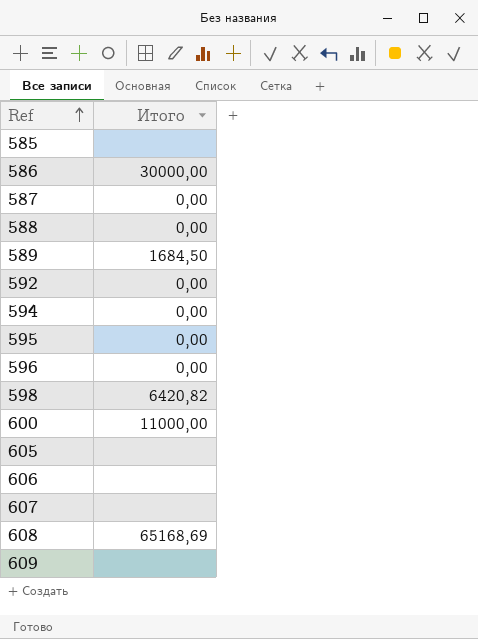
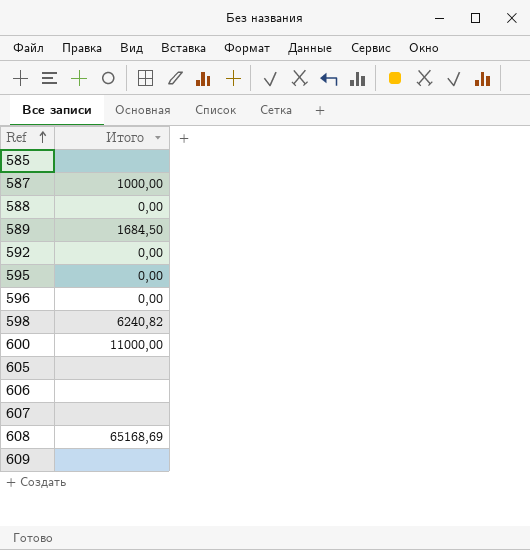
row 586: 30000,00 -> none
row 594: 0,00 -> none
587 | Итого: 0,00 -> 1000,00
598 | Итого: 6420,82 -> 6240,82

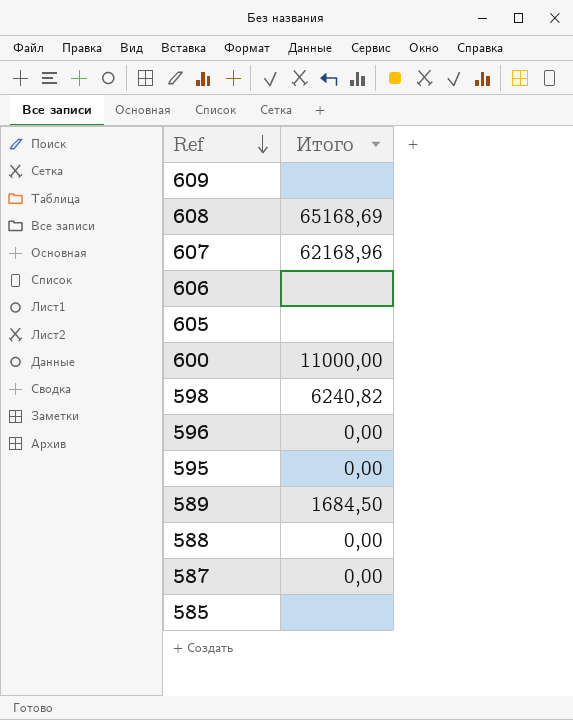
row order: Ref ascending -> Ref descending
row 592: 0,00 -> none
607 | Итого: none -> 62168,96
587 | Итого: 1000,00 -> 0,00

